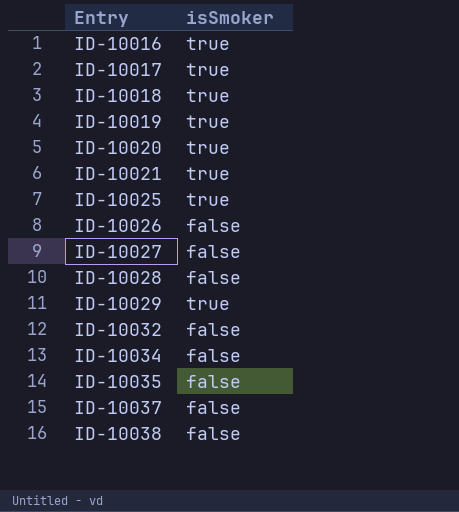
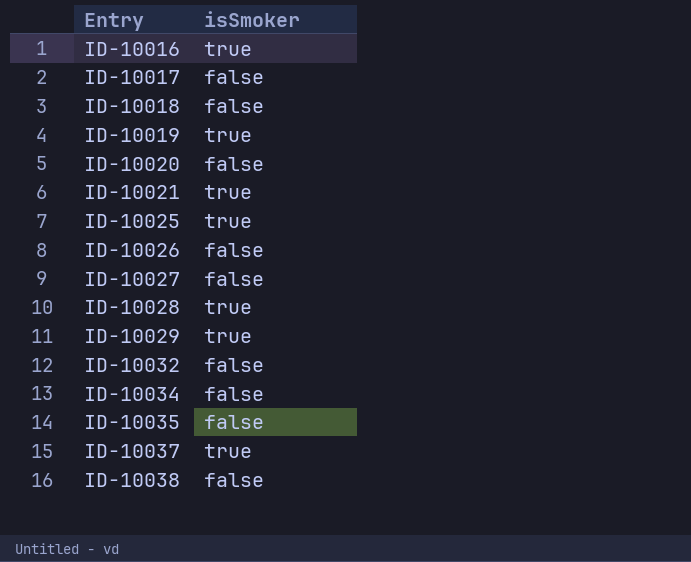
ID-10017 | isSmoker: true -> false
ID-10018 | isSmoker: true -> false
ID-10020 | isSmoker: true -> false
ID-10028 | isSmoker: false -> true
ID-10037 | isSmoker: false -> true

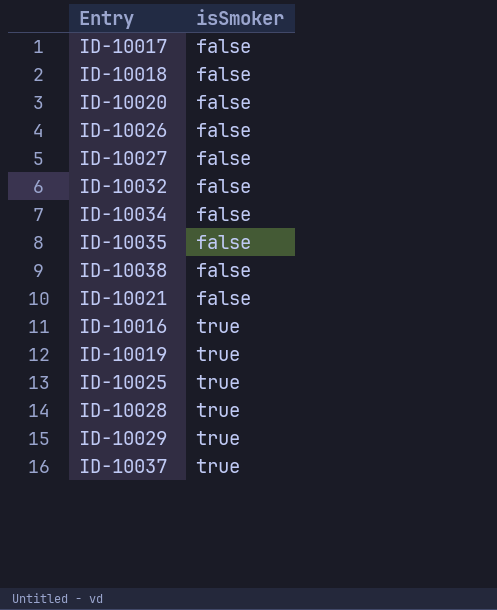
row order: Entry ascending -> isSmoker ascending
ID-10021 | isSmoker: true -> false

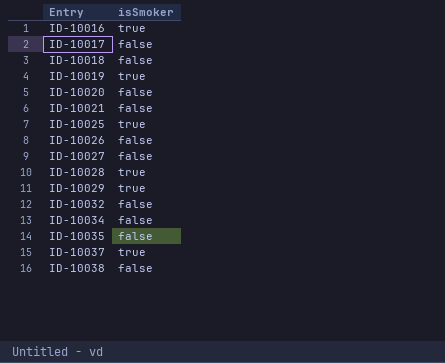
row order: isSmoker ascending -> Entry ascending

